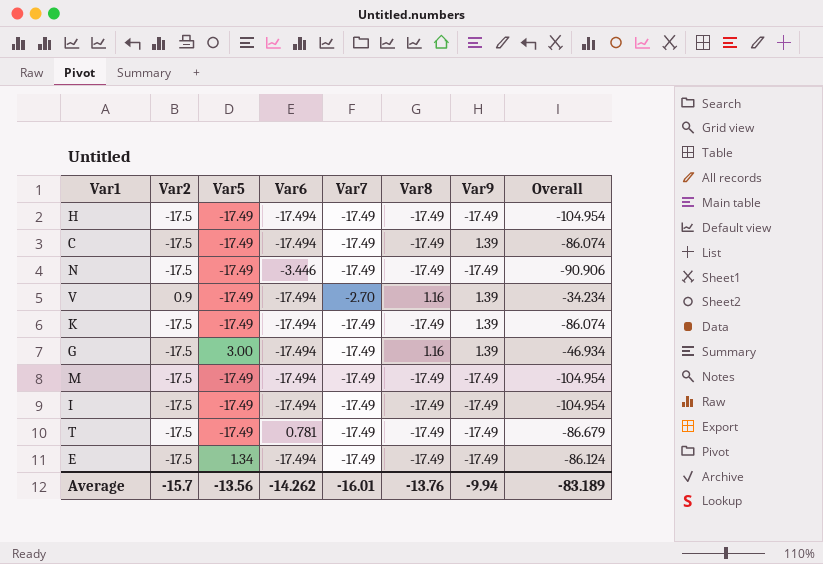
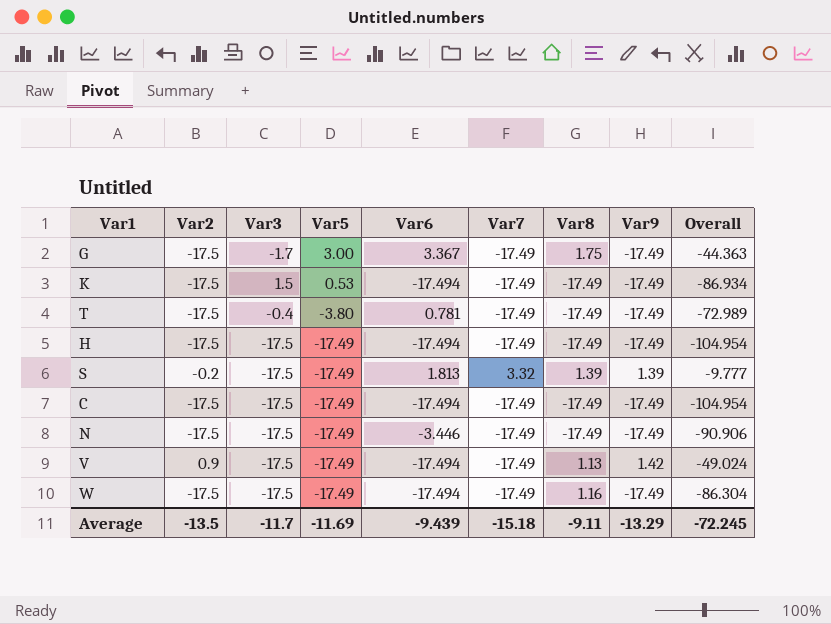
row order: none -> Var5 descending
column Var3 | position: none -> 3
row M: -17.5 | -17.49 | -17.494 | -17.49 | -17.49 | -17.49 | -104.954 -> none
row I: -17.5 | -17.49 | -17.494 | -17.49 | -17.49 | -17.49 | -104.954 -> none
row E: -17.5 | 1.34 | -17.494 | -17.49 | -17.49 | -17.49 | -86.124 -> none
G | Var6: -17.494 -> 3.367
G | Var8: 1.16 -> 1.75
G | Var9: 1.39 -> -17.49
G | Overall: -46.934 -> -44.363
K | Var5: -17.49 -> 0.53
K | Var9: 1.39 -> -17.49
K | Overall: -86.074 -> -86.934
T | Var5: -17.49 -> -3.80
T | Overall: -86.679 -> -72.989
row S: none -> -0.2 | -17.5 | -17.49 | 1.813 | 3.32 | 1.39 | 1.39 | -9.777
C | Var9: 1.39 -> -17.49
C | Overall: -86.074 -> -104.954
V | Var7: -2.70 -> -17.49
V | Var8: 1.16 -> 1.13
V | Var9: 1.39 -> 1.42
V | Overall: -34.234 -> -49.024
row W: none -> -17.5 | -17.5 | -17.49 | -17.494 | -17.49 | 1.16 | -17.49 | -86.304
Average | Var2: -15.7 -> -13.5
Average | Var5: -13.56 -> -11.69
Average | Var6: -14.262 -> -9.439
Average | Var7: -16.01 -> -15.18
Average | Var8: -13.76 -> -9.11
Average | Var9: -9.94 -> -13.29
Average | Overall: -83.189 -> -72.245

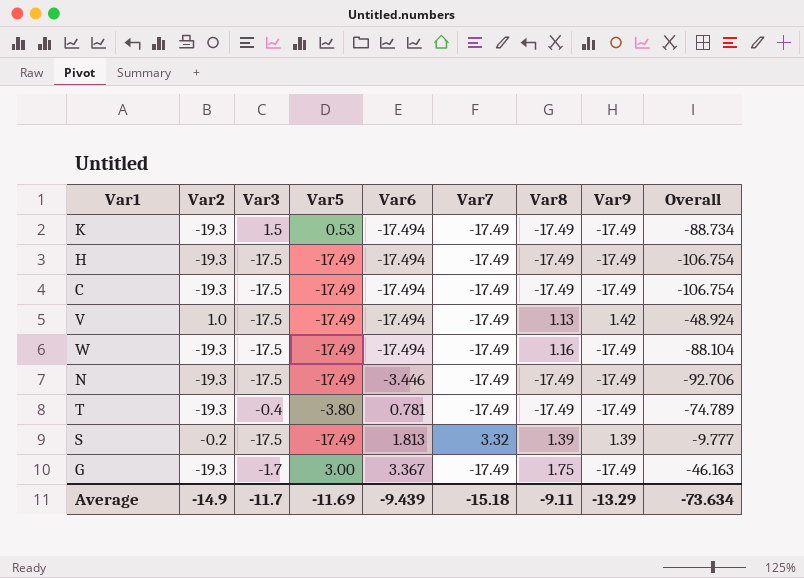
row order: Var5 descending -> Var6 ascending
K | Var2: -17.5 -> -19.3
K | Overall: -86.934 -> -88.734
H | Var2: -17.5 -> -19.3
H | Overall: -104.954 -> -106.754
C | Var2: -17.5 -> -19.3
C | Overall: -104.954 -> -106.754
V | Var2: 0.9 -> 1.0
V | Overall: -49.024 -> -48.924
W | Var2: -17.5 -> -19.3
W | Overall: -86.304 -> -88.104
N | Var2: -17.5 -> -19.3
N | Overall: -90.906 -> -92.706
T | Var2: -17.5 -> -19.3
T | Overall: -72.989 -> -74.789
G | Var2: -17.5 -> -19.3
G | Overall: -44.363 -> -46.163
Average | Var2: -13.5 -> -14.9
Average | Overall: -72.245 -> -73.634

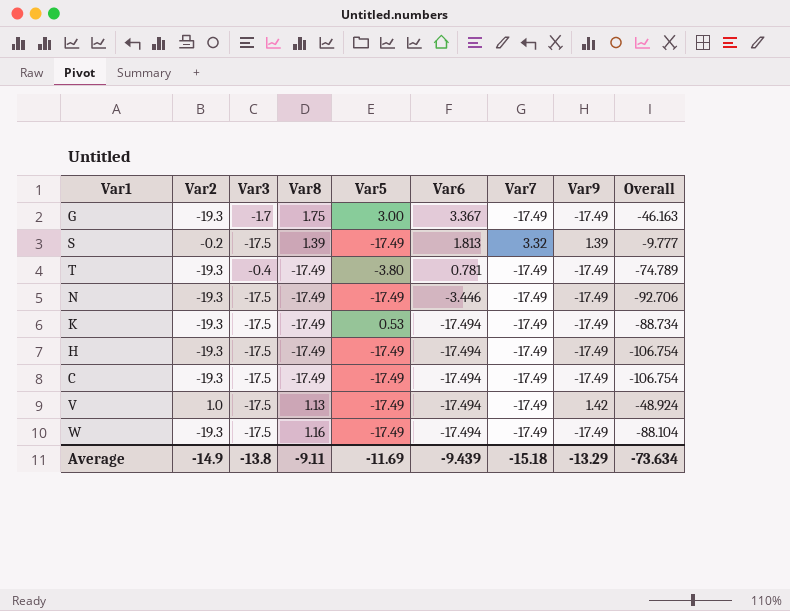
row order: Var6 ascending -> Var6 descending
column Var8 | position: 7 -> 4
K | Var3: 1.5 -> -17.5
Average | Var3: -11.7 -> -13.8

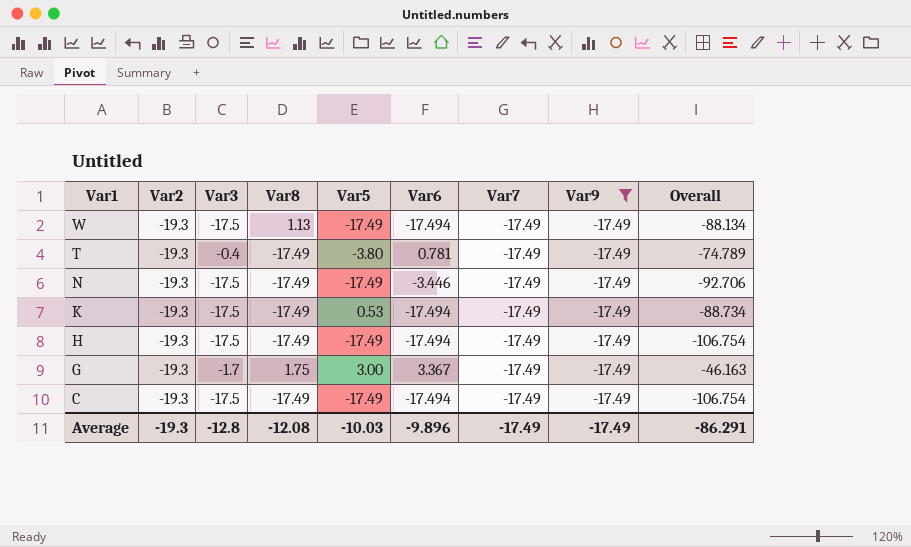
filter: none -> Var9 = -17.49
row order: Var6 descending -> Var1 descending
W | Var8: 1.16 -> 1.13
W | Overall: -88.104 -> -88.134
Average | Var2: -14.9 -> -19.3
Average | Var3: -13.8 -> -12.8
Average | Var8: -9.11 -> -12.08
Average | Var5: -11.69 -> -10.03
Average | Var6: -9.439 -> -9.896
Average | Var7: -15.18 -> -17.49
Average | Var9: -13.29 -> -17.49
Average | Overall: -73.634 -> -86.291

